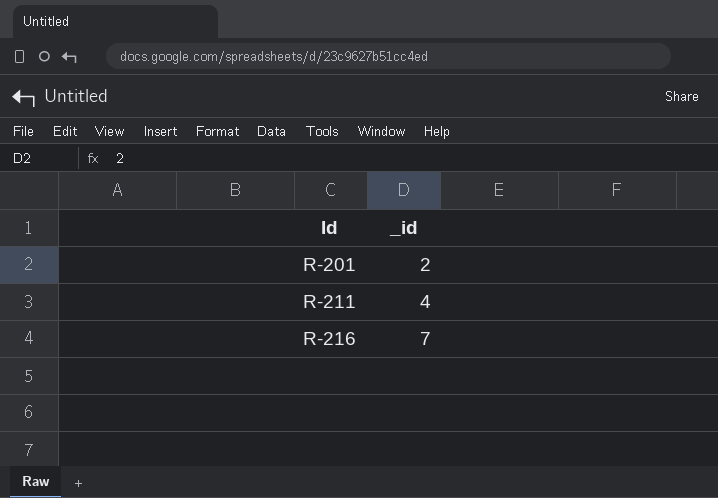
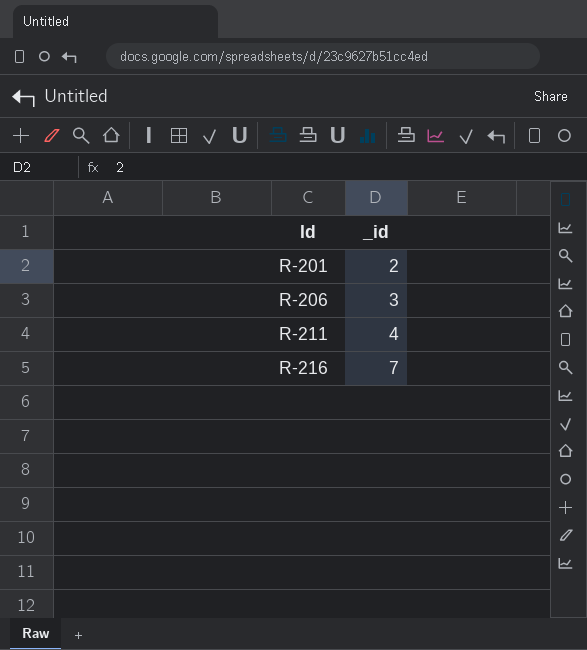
row R-206: none -> 3

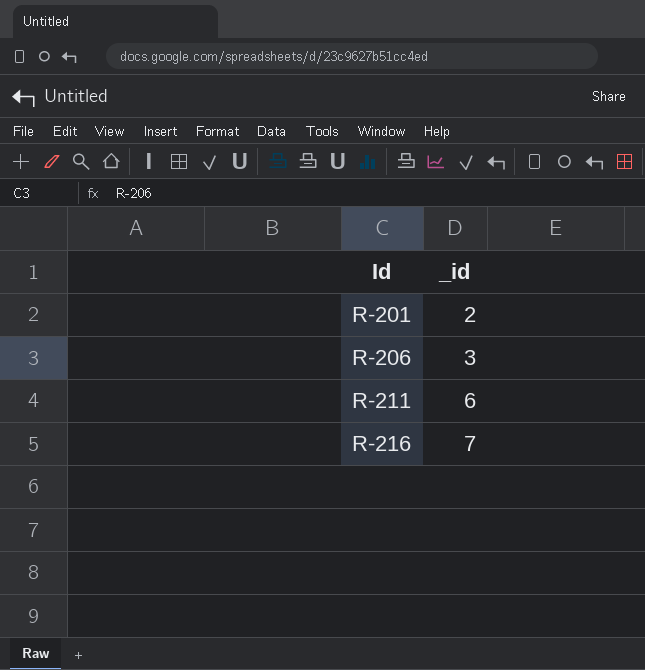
R-211 | _id: 4 -> 6

